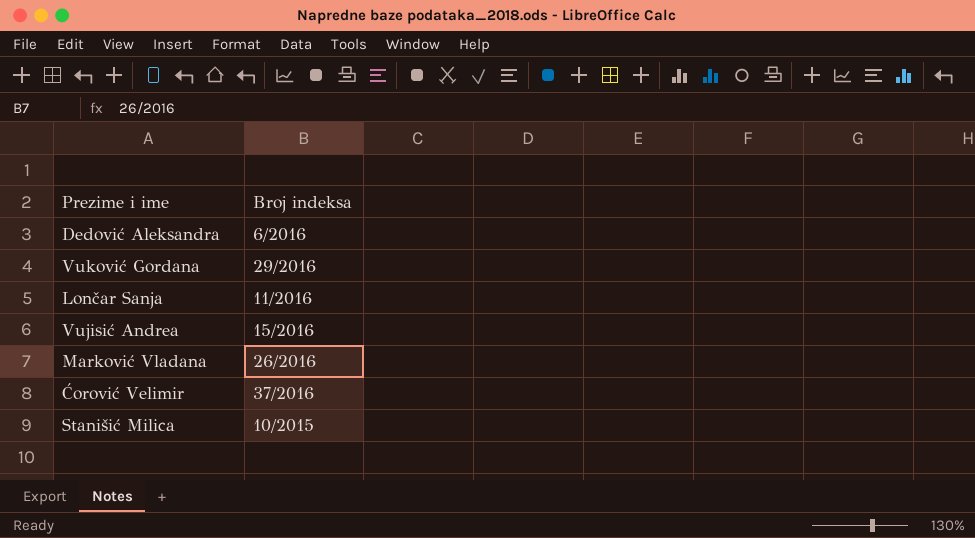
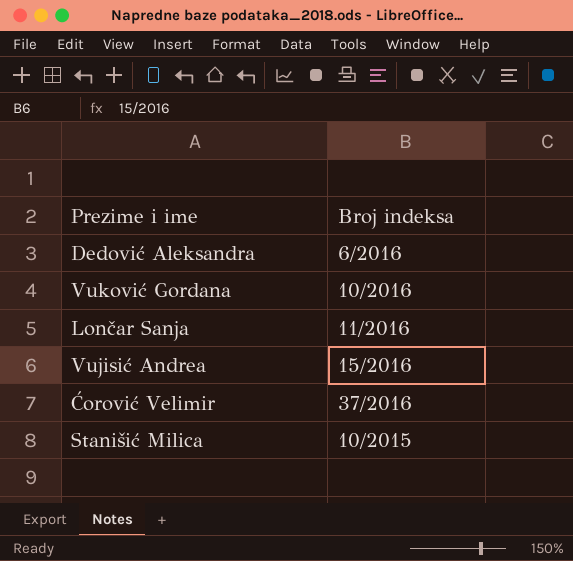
row Marković Vladana: 26/2016 -> none
Vuković Gordana | Broj indeksa: 29/2016 -> 10/2016

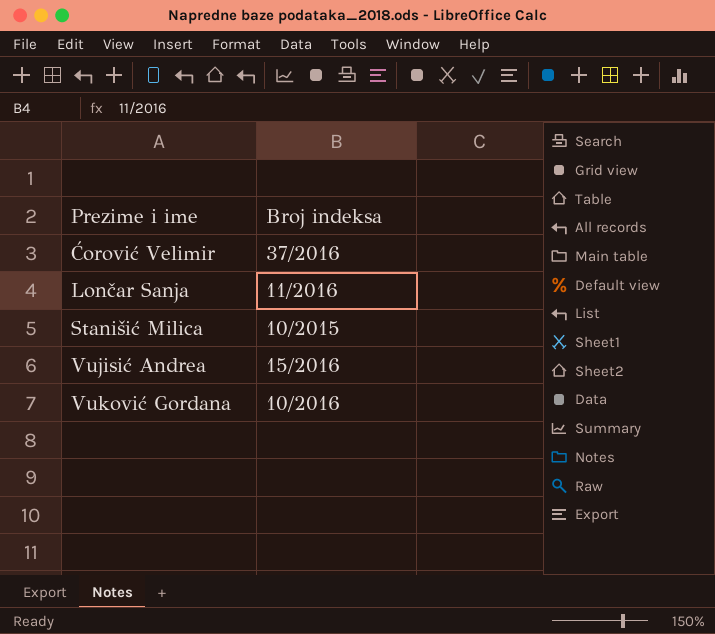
row order: none -> Prezime i ime ascending
row Dedović Aleksandra: 6/2016 -> none

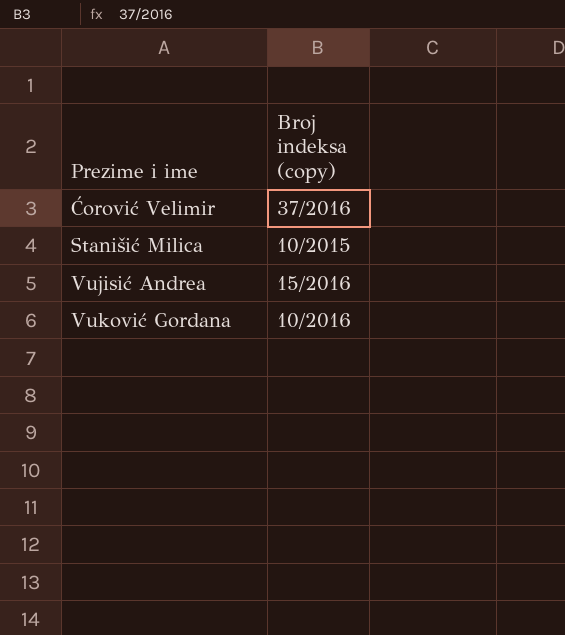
column name: Broj indeksa -> Broj indeksa (copy)
row Lončar Sanja: 11/2016 -> none

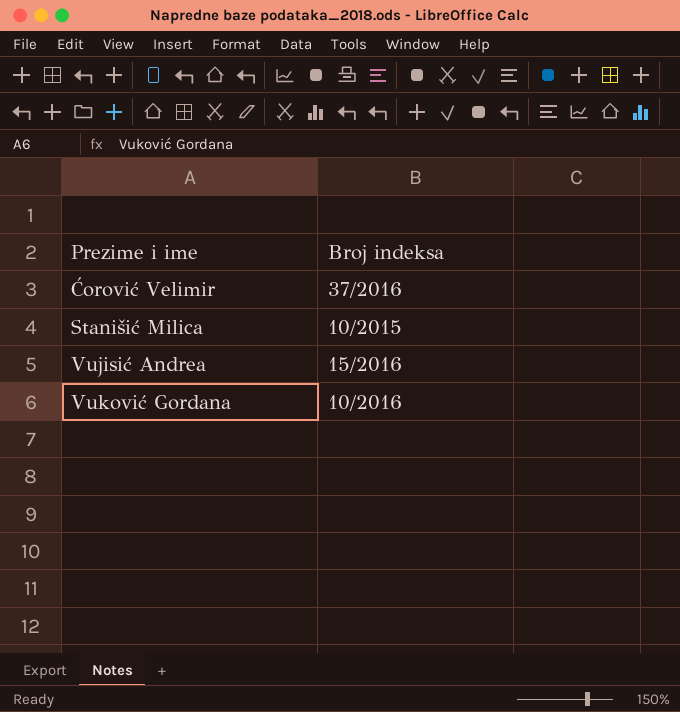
column name: Broj indeksa (copy) -> Broj indeksa

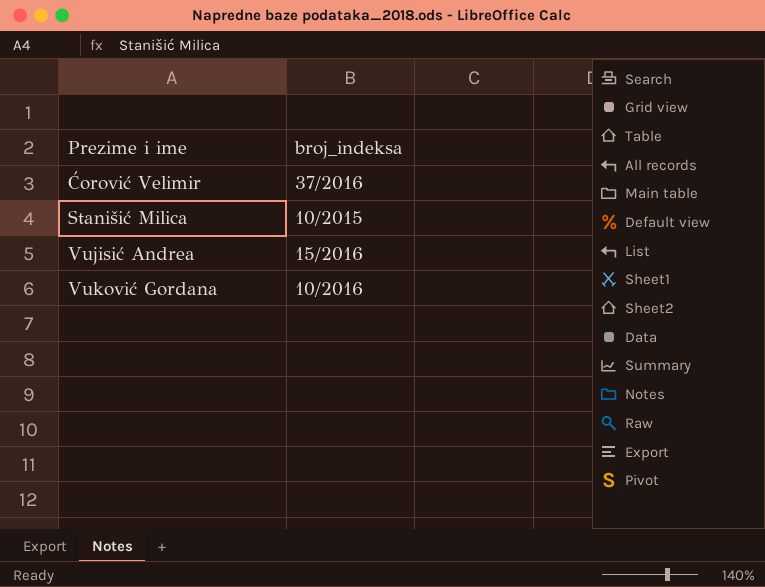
column name: Broj indeksa -> broj_indeksa

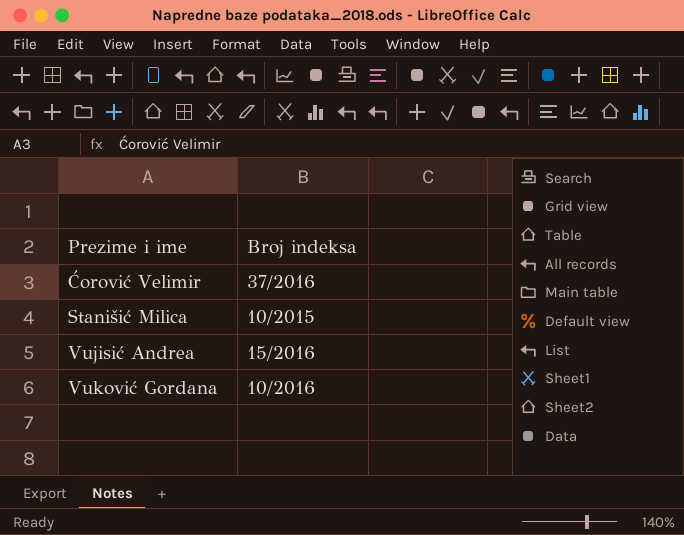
column name: broj_indeksa -> Broj indeksa

